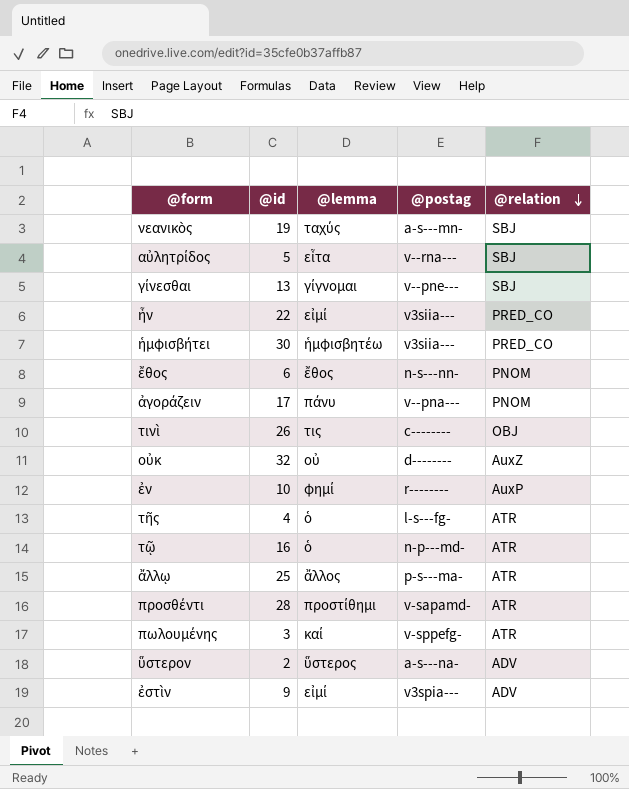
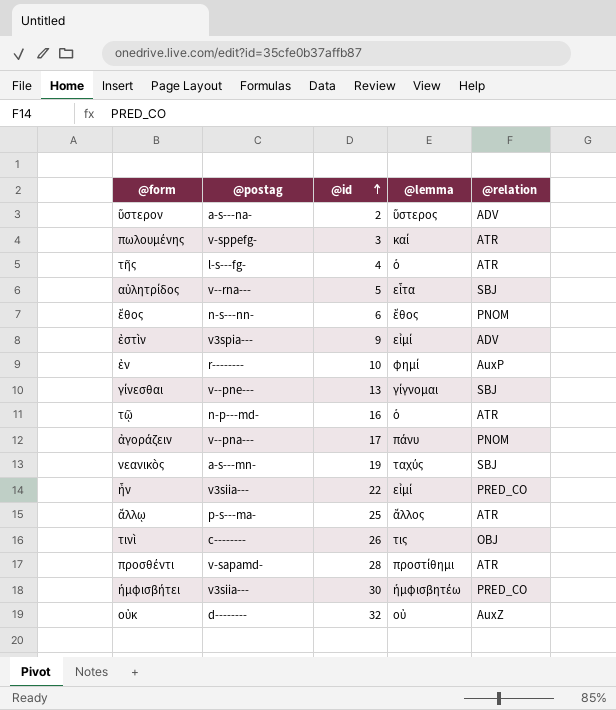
row order: @relation descending -> @id ascending
column @postag | position: 4 -> 2

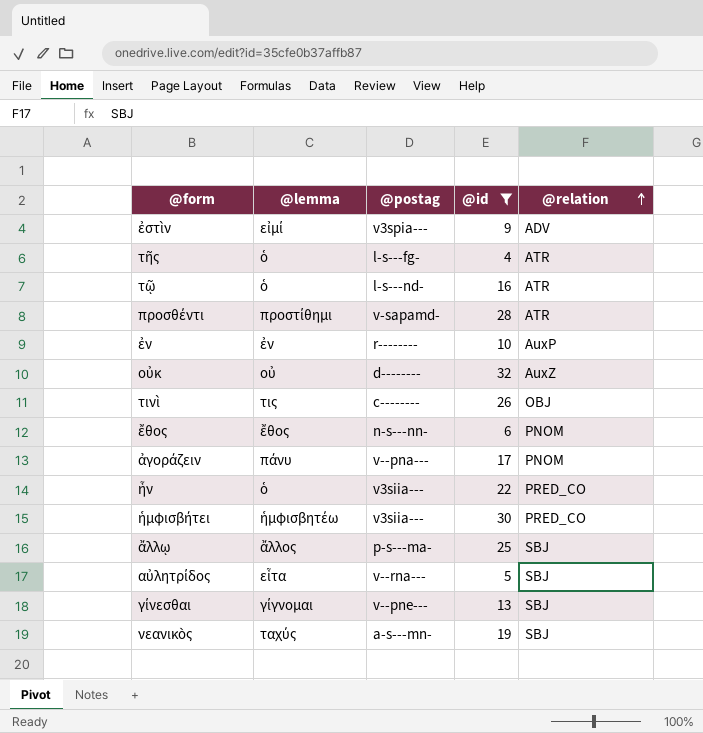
filter: none -> @id >= 4
row order: @id ascending -> @relation ascending
column @lemma | position: 4 -> 2
τῷ | @postag: n-p---md- -> l-s---nd-
ἐν | @lemma: φημί -> ἐν
ἦν | @lemma: εἰμί -> ὁ
ἄλλῳ | @relation: ATR -> SBJ

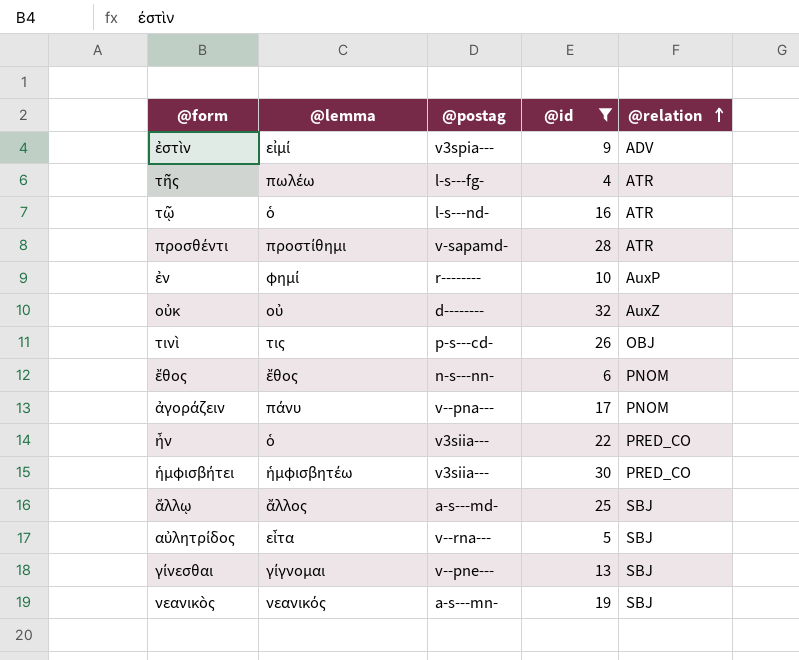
τῆς | @lemma: ὁ -> πωλέω
ἐν | @lemma: ἐν -> φημί
τινὶ | @postag: c-------- -> p-s---cd-
ἄλλῳ | @postag: p-s---ma- -> a-s---md-
νεανικὸς | @lemma: ταχύς -> νεανικός

